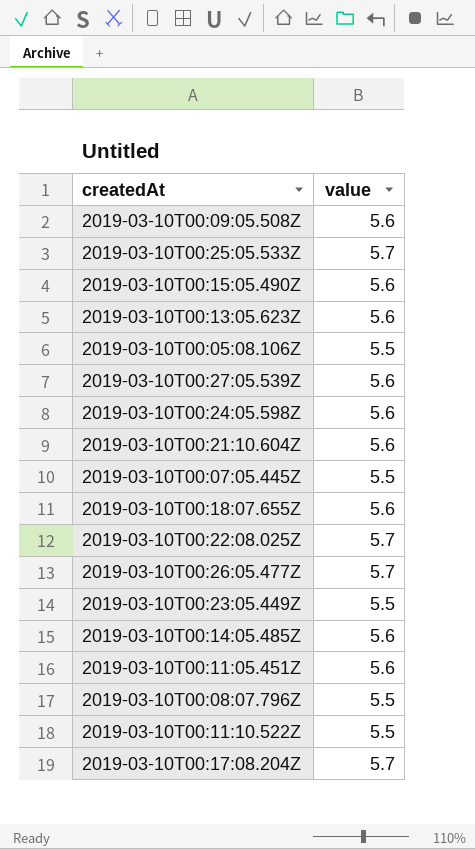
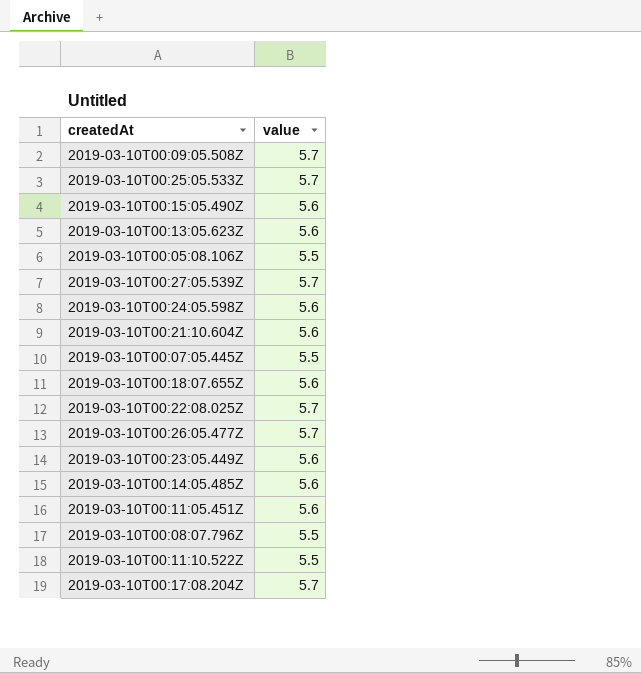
2019-03-10T00:09:05.508Z | value: 5.6 -> 5.7
2019-03-10T00:27:05.539Z | value: 5.6 -> 5.7
2019-03-10T00:23:05.449Z | value: 5.5 -> 5.6

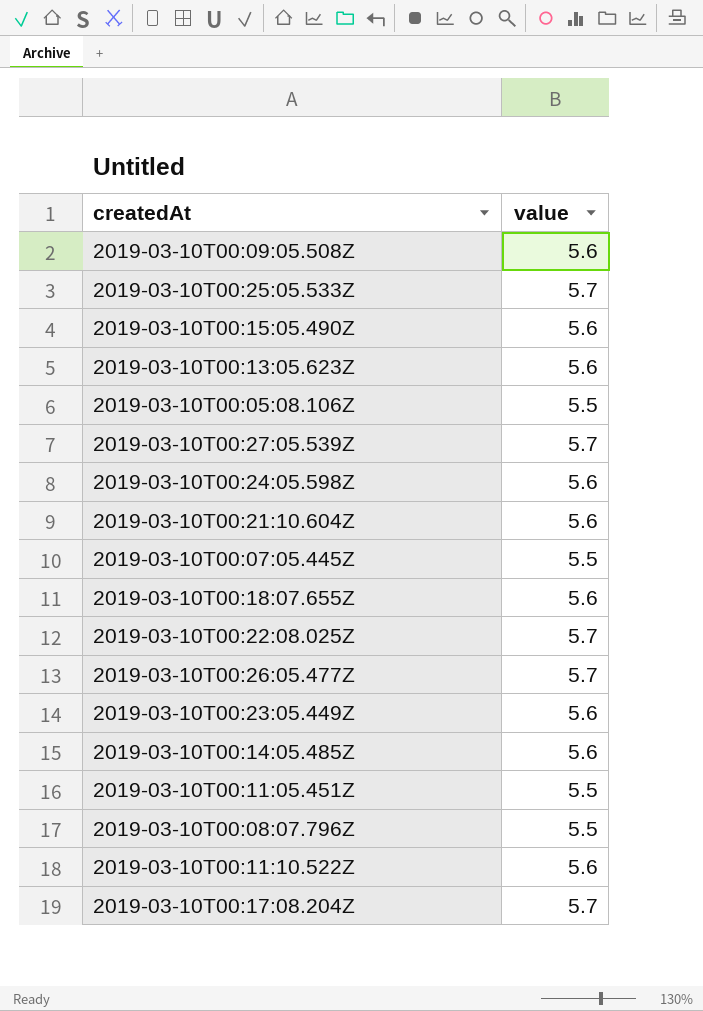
2019-03-10T00:09:05.508Z | value: 5.7 -> 5.6
2019-03-10T00:11:05.451Z | value: 5.6 -> 5.5
2019-03-10T00:11:10.522Z | value: 5.5 -> 5.6

